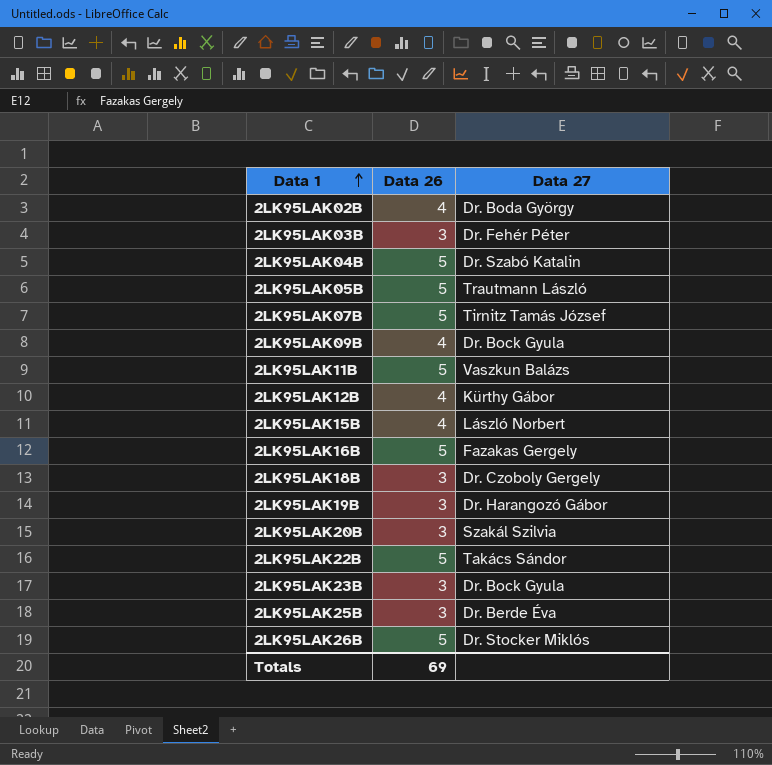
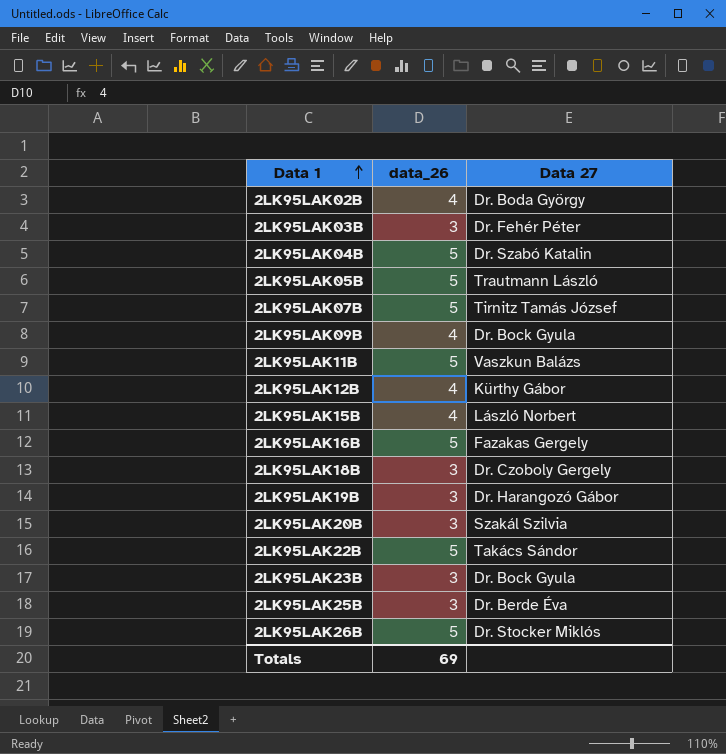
column name: Data 26 -> data_26

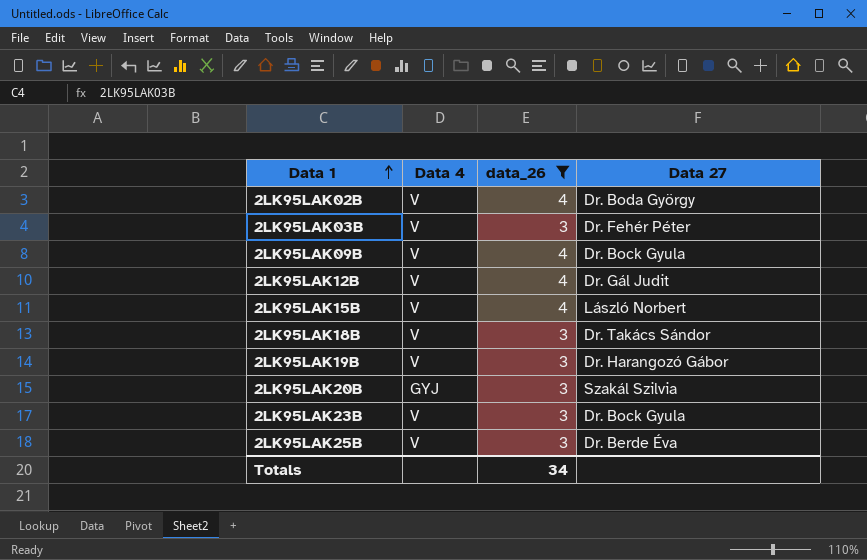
filter: none -> data_26 != 5
column Data 4 | position: none -> 2
2LK95LAK12B | Data 27: Kürthy Gábor -> Dr. Gál Judit
2LK95LAK18B | Data 27: Dr. Czoboly Gergely -> Dr. Takács Sándor
Totals | data_26: 69 -> 34

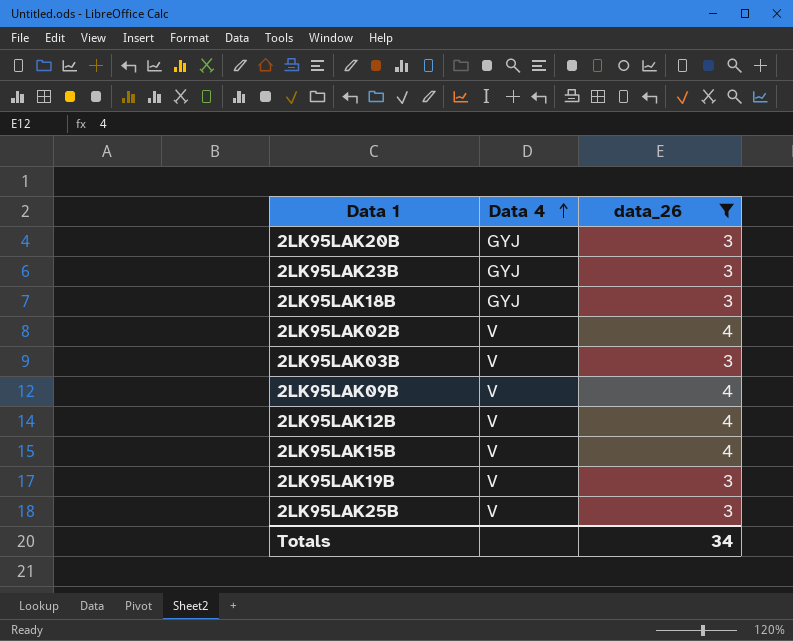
row order: Data 1 ascending -> Data 4 ascending
column Data 27 | position: 4 -> none
2LK95LAK23B | Data 4: V -> GYJ
2LK95LAK18B | Data 4: V -> GYJ

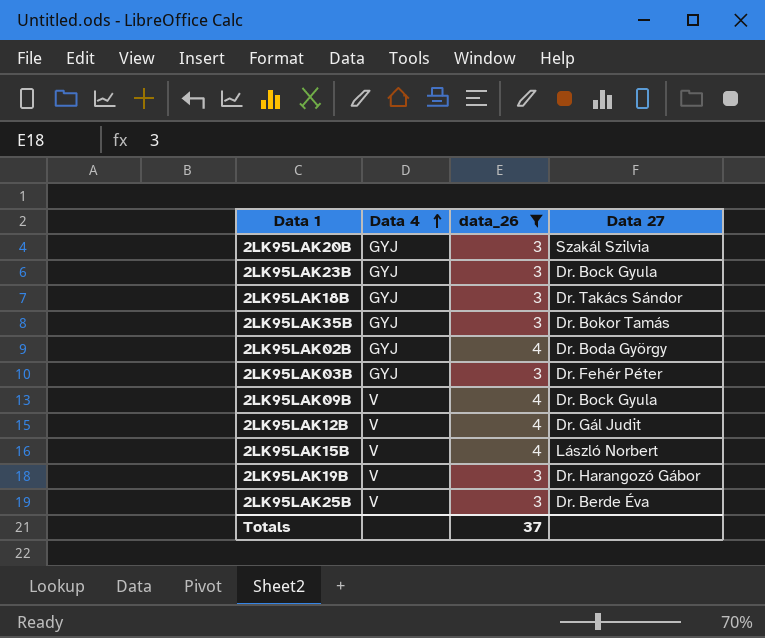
column Data 27 | position: none -> 4
row 2LK95LAK35B: none -> GYJ | 3 | Dr. Bokor Tamás
2LK95LAK02B | Data 4: V -> GYJ
2LK95LAK03B | Data 4: V -> GYJ
Totals | data_26: 34 -> 37

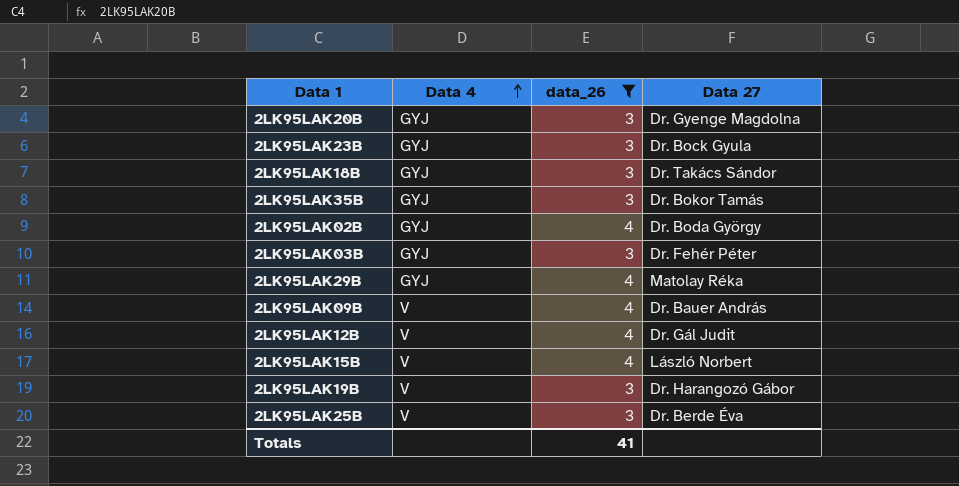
2LK95LAK20B | Data 27: Szakál Szilvia -> Dr. Gyenge Magdolna
row 2LK95LAK29B: none -> GYJ | 4 | Matolay Réka
2LK95LAK09B | Data 27: Dr. Bock Gyula -> Dr. Bauer András
Totals | data_26: 37 -> 41

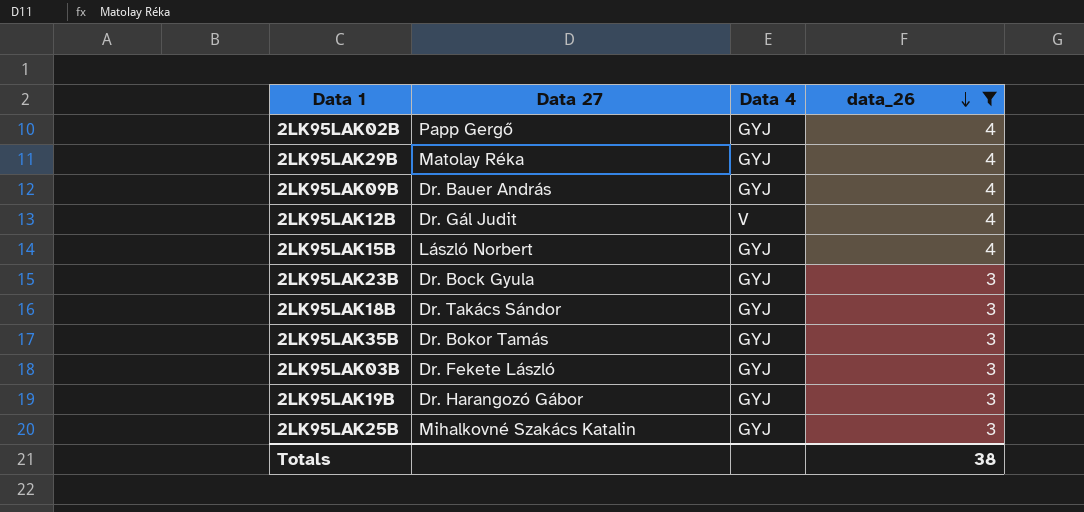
row order: Data 4 ascending -> data_26 descending
column Data 27 | position: 4 -> 2
row 2LK95LAK20B: GYJ | 3 | Dr. Gyenge Magdolna -> none
2LK95LAK02B | Data 27: Dr. Boda György -> Papp Gergő
2LK95LAK09B | Data 4: V -> GYJ
2LK95LAK15B | Data 4: V -> GYJ
2LK95LAK03B | Data 27: Dr. Fehér Péter -> Dr. Fekete László
2LK95LAK19B | Data 4: V -> GYJ
2LK95LAK25B | Data 27: Dr. Berde Éva -> Mihalkovné Szakács Katalin
2LK95LAK25B | Data 4: V -> GYJ
Totals | data_26: 41 -> 38

